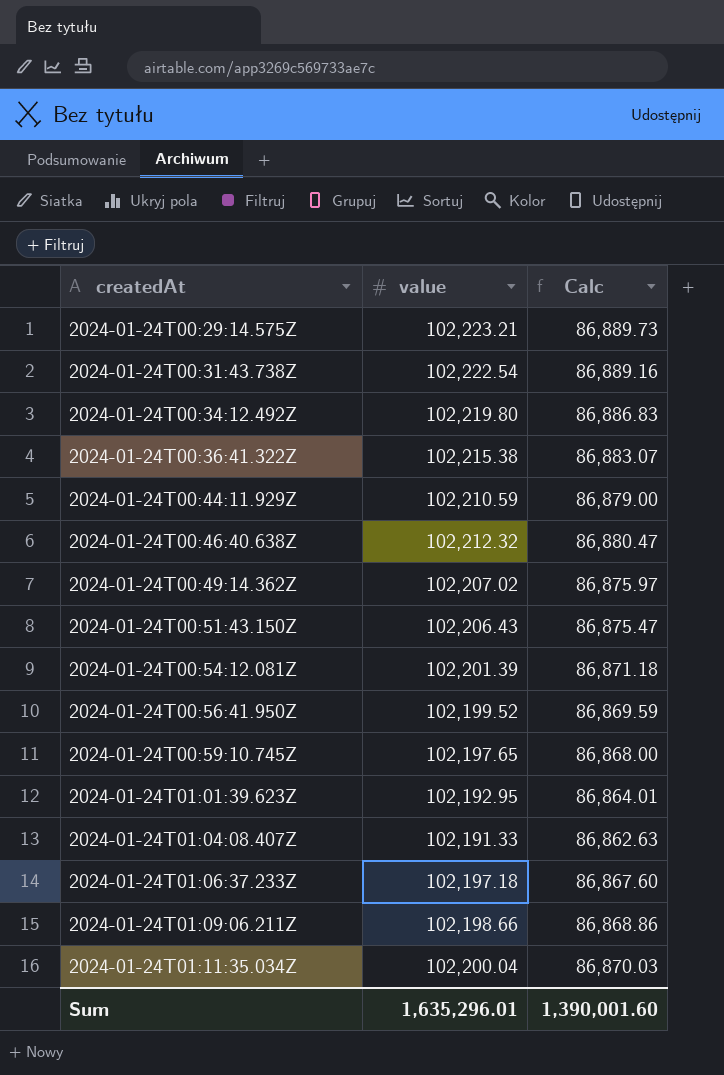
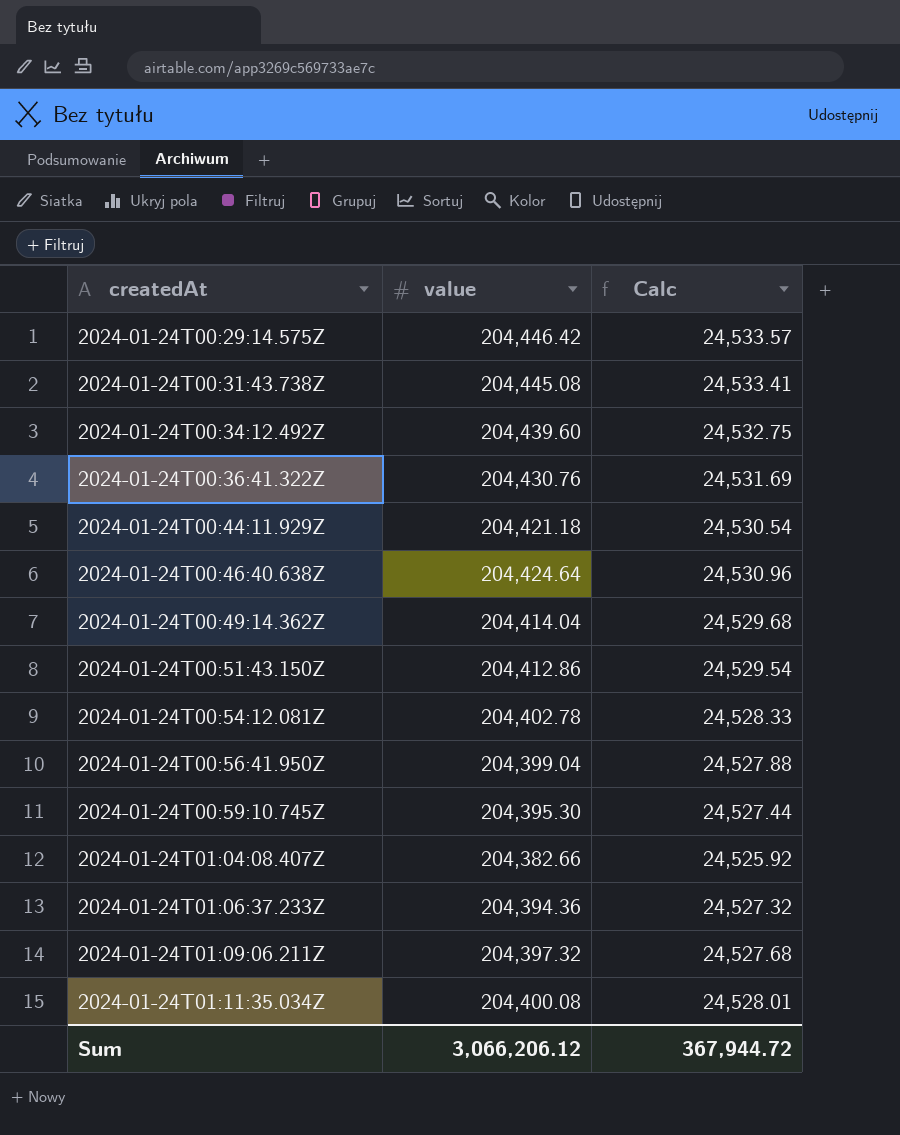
column Calc | formula: [value] * 0.85 -> [value] * 0.12
row 2024-01-24T01:01:39.623Z: 102,192.95 | 86,864.01 -> none
2024-01-24T00:29:14.575Z | value: 102,223.21 -> 204,446.42
2024-01-24T00:31:43.738Z | value: 102,222.54 -> 204,445.08
2024-01-24T00:34:12.492Z | value: 102,219.80 -> 204,439.60
2024-01-24T00:36:41.322Z | value: 102,215.38 -> 204,430.76
2024-01-24T00:44:11.929Z | value: 102,210.59 -> 204,421.18
2024-01-24T00:46:40.638Z | value: 102,212.32 -> 204,424.64
2024-01-24T00:49:14.362Z | value: 102,207.02 -> 204,414.04
2024-01-24T00:51:43.150Z | value: 102,206.43 -> 204,412.86
2024-01-24T00:54:12.081Z | value: 102,201.39 -> 204,402.78
2024-01-24T00:56:41.950Z | value: 102,199.52 -> 204,399.04
2024-01-24T00:59:10.745Z | value: 102,197.65 -> 204,395.30
2024-01-24T01:04:08.407Z | value: 102,191.33 -> 204,382.66
2024-01-24T01:06:37.233Z | value: 102,197.18 -> 204,394.36
2024-01-24T01:09:06.211Z | value: 102,198.66 -> 204,397.32
2024-01-24T01:11:35.034Z | value: 102,200.04 -> 204,400.08
Sum | value: 1,635,296.01 -> 3,066,206.12
Sum | Calc: 1,390,001.60 -> 367,944.72

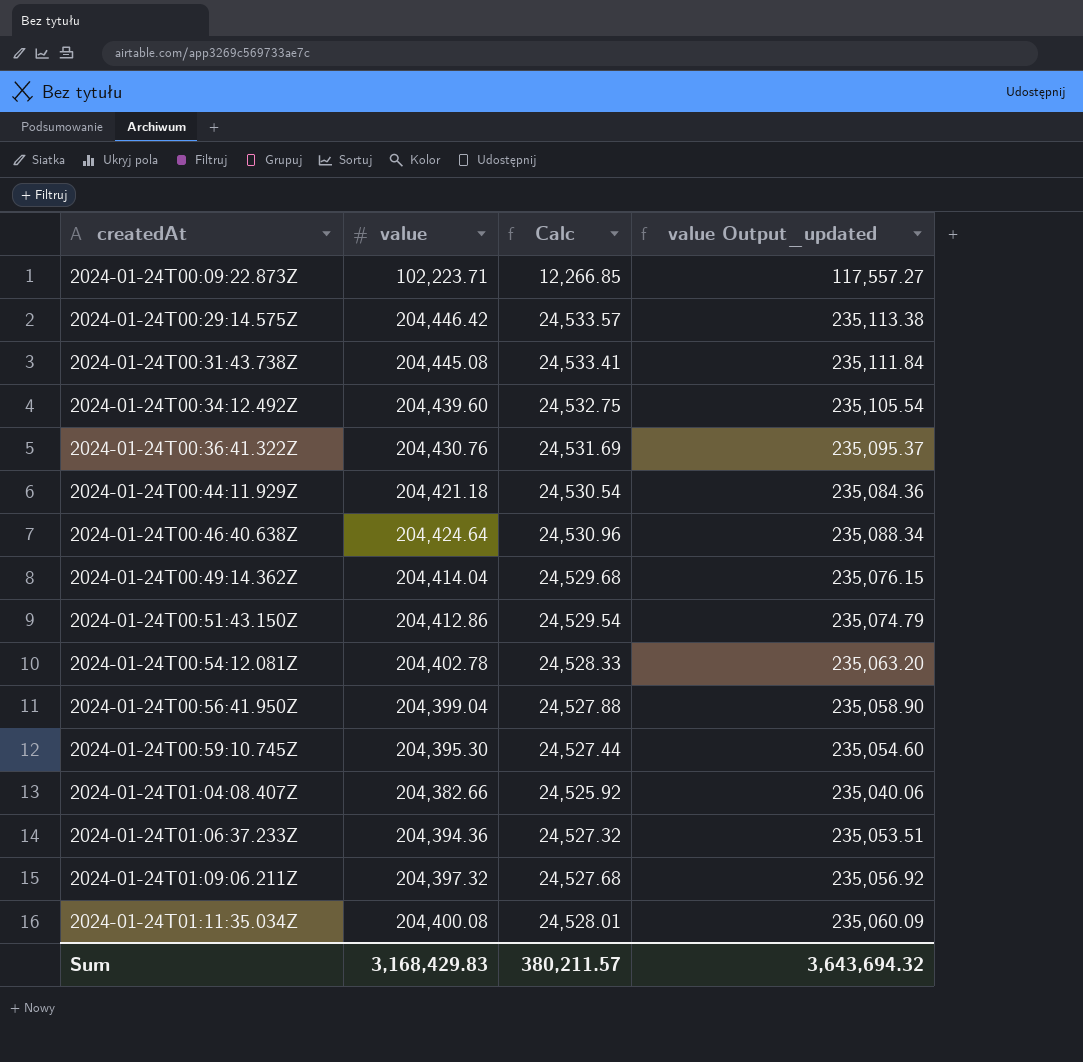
column value Output_updated | formula: none -> [value] * 1.15
row 2024-01-24T00:09:22.873Z: none -> 102,223.71 | 12,266.85 | 117,557.27
Sum | value: 3,066,206.12 -> 3,168,429.83
Sum | Calc: 367,944.72 -> 380,211.57

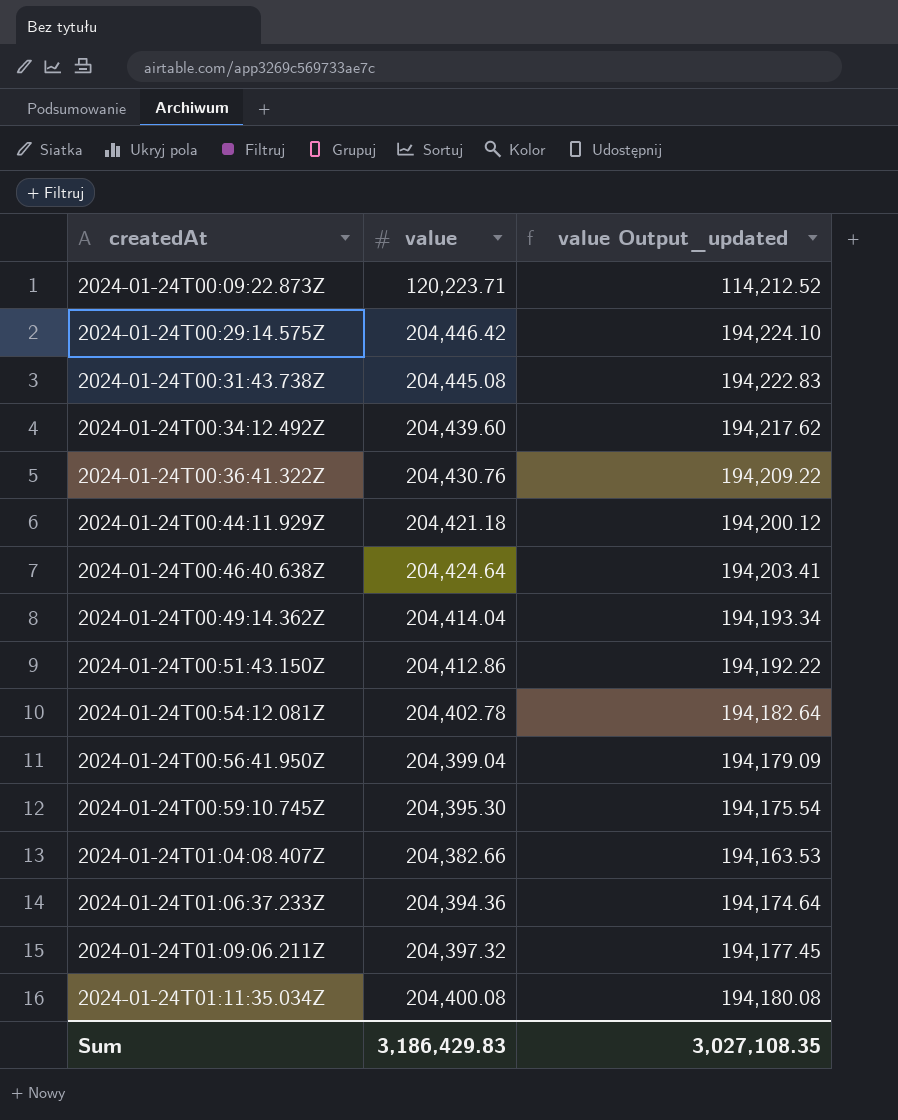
column Calc | formula: [value] * 0.12 -> none
column value Output_updated | formula: [value] * 1.15 -> [value] * 0.95
2024-01-24T00:09:22.873Z | value: 102,223.71 -> 120,223.71
Sum | value: 3,168,429.83 -> 3,186,429.83
Sum | value Output_updated: 3,643,694.32 -> 3,027,108.35

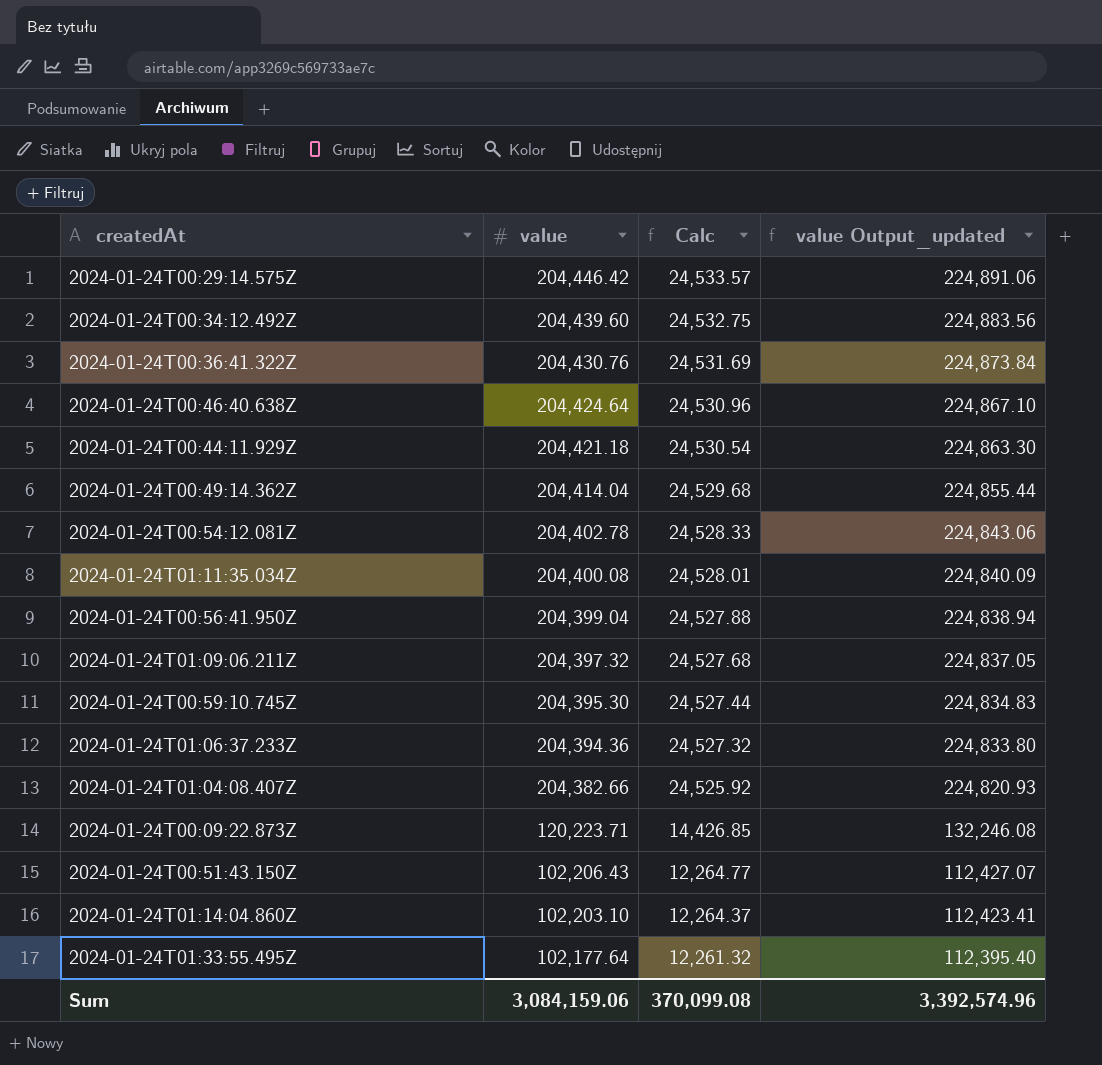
row order: createdAt ascending -> value descending
column Calc | formula: none -> [value] * 0.12
column value Output_updated | formula: [value] * 0.95 -> [value] * 1.1
row 2024-01-24T00:31:43.738Z: 204,445.08 | 194,222.83 -> none
2024-01-24T00:51:43.150Z | value: 204,412.86 -> 102,206.43
row 2024-01-24T01:14:04.860Z: none -> 102,203.10 | 12,264.37 | 112,423.41
row 2024-01-24T01:33:55.495Z: none -> 102,177.64 | 12,261.32 | 112,395.40
Sum | value: 3,186,429.83 -> 3,084,159.06
Sum | value Output_updated: 3,027,108.35 -> 3,392,574.96

